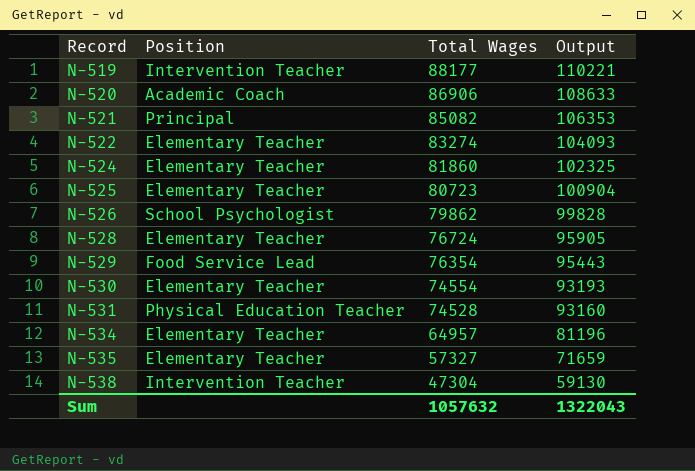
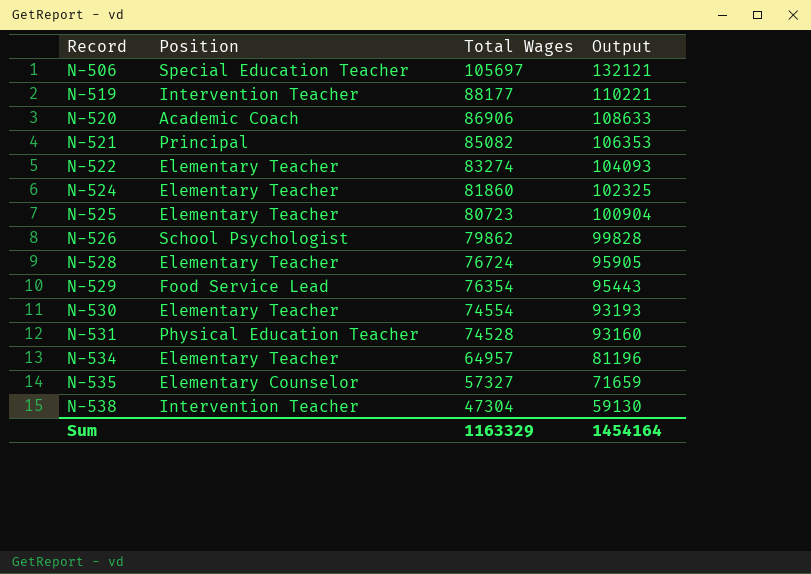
row N-506: none -> Special Education Teacher | 105697 | 132121
N-535 | Position: Elementary Teacher -> Elementary Counselor
Sum | Total Wages: 1057632 -> 1163329
Sum | Output: 1322043 -> 1454164

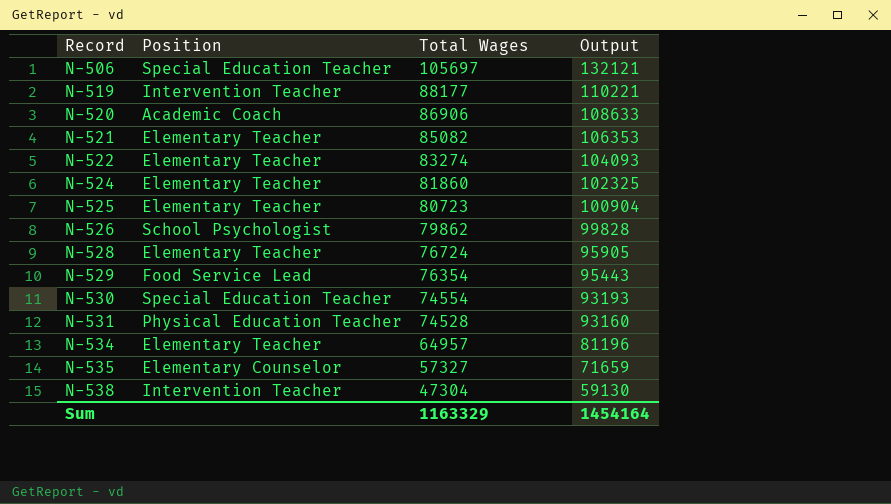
N-521 | Position: Principal -> Elementary Teacher
N-530 | Position: Elementary Teacher -> Special Education Teacher

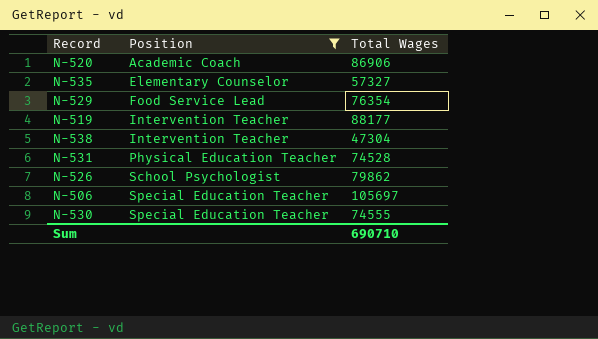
filter: none -> Position != Elementary Teacher
row order: Record ascending -> Position ascending
column Output | formula: [Total Wages] * 1.25 -> none
N-530 | Total Wages: 74554 -> 74555
Sum | Total Wages: 1163329 -> 690710

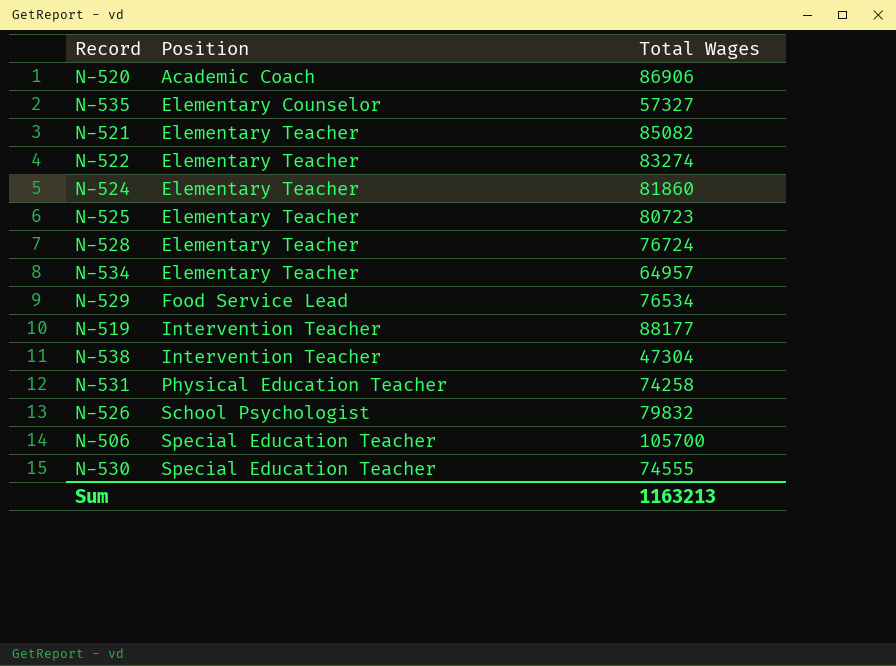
filter: Position != Elementary Teacher -> none
N-529 | Total Wages: 76354 -> 76534
N-531 | Total Wages: 74528 -> 74258
N-526 | Total Wages: 79862 -> 79832
N-506 | Total Wages: 105697 -> 105700
Sum | Total Wages: 690710 -> 1163213

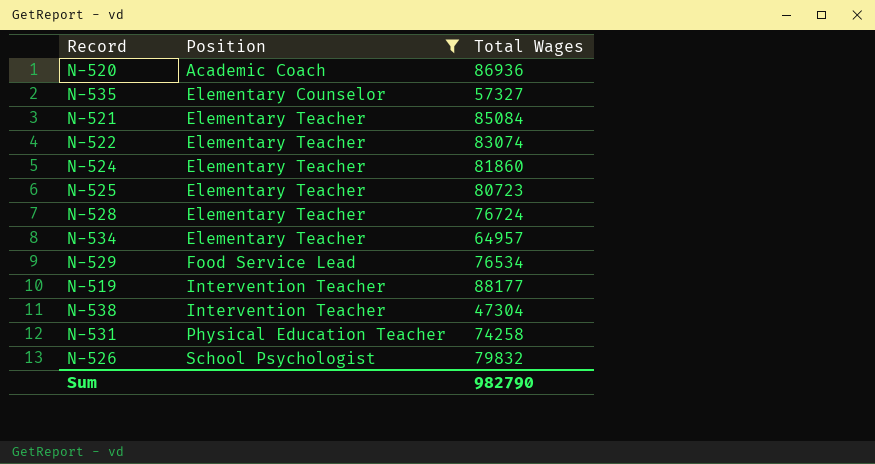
filter: none -> Position != Special Education Teacher
N-520 | Total Wages: 86906 -> 86936
N-521 | Total Wages: 85082 -> 85084
N-522 | Total Wages: 83274 -> 83074
Sum | Total Wages: 1163213 -> 982790

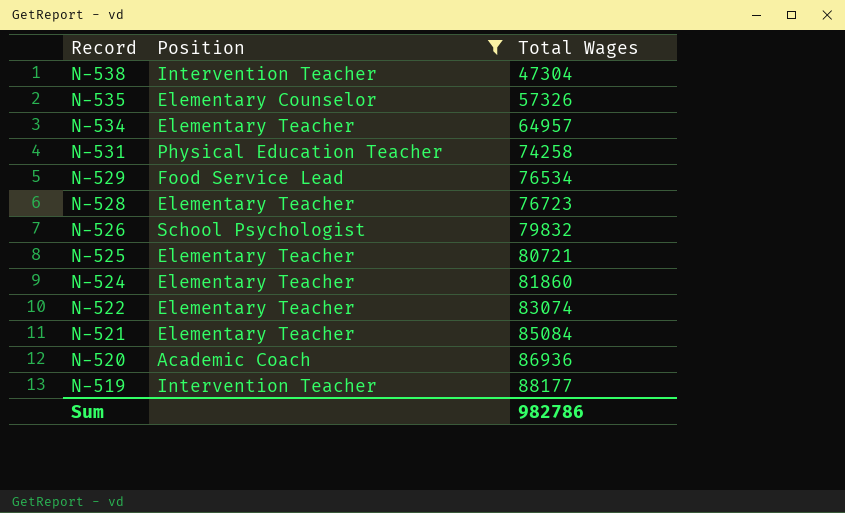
row order: Position ascending -> Record descending
N-535 | Total Wages: 57327 -> 57326
N-528 | Total Wages: 76724 -> 76723
N-525 | Total Wages: 80723 -> 80721
Sum | Total Wages: 982790 -> 982786

